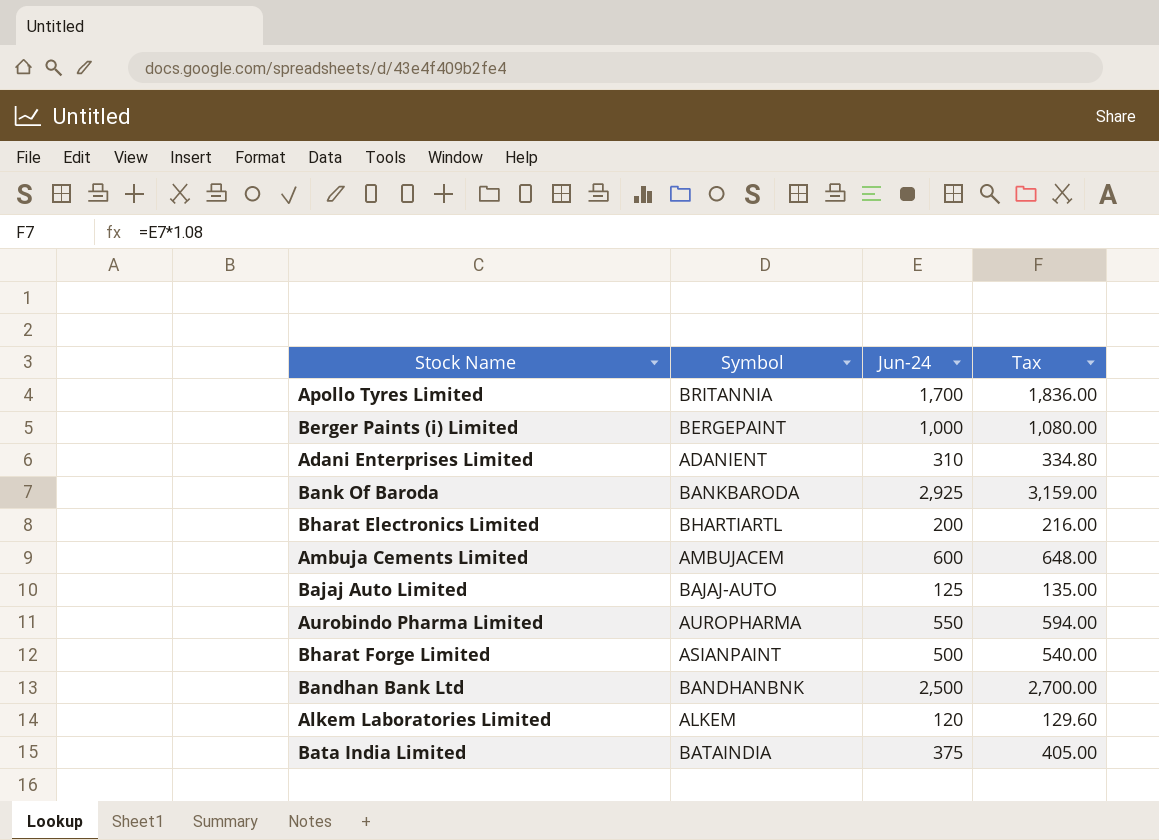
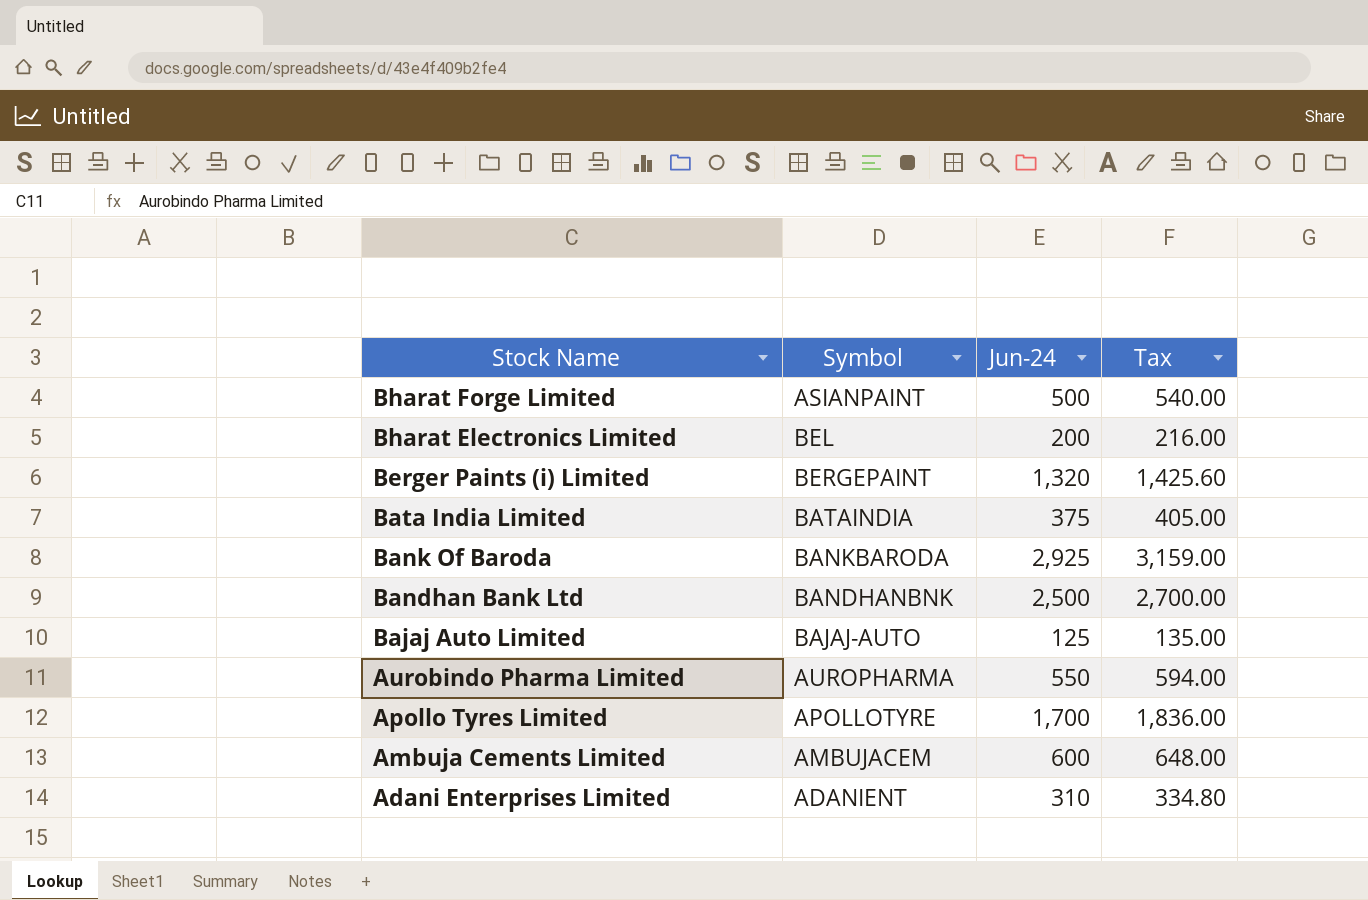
row order: none -> Stock Name descending
row Alkem Laboratories Limited: ALKEM | 120 | 129.60 -> none
Bharat Electronics Limited | Symbol: BHARTIARTL -> BEL
Berger Paints (i) Limited | Jun-24: 1,000 -> 1,320
Berger Paints (i) Limited | Tax: 1,080.00 -> 1,425.60
Apollo Tyres Limited | Symbol: BRITANNIA -> APOLLOTYRE

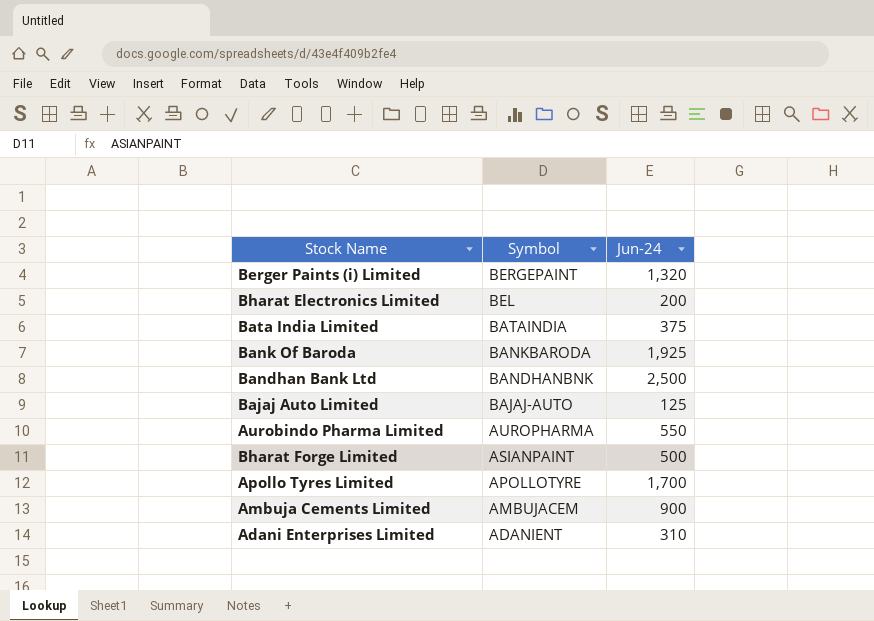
row order: Stock Name descending -> Symbol descending
column Tax | formula: [Jun-24] * 1.08 -> none
Bank Of Baroda | Jun-24: 2,925 -> 1,925
Ambuja Cements Limited | Jun-24: 600 -> 900

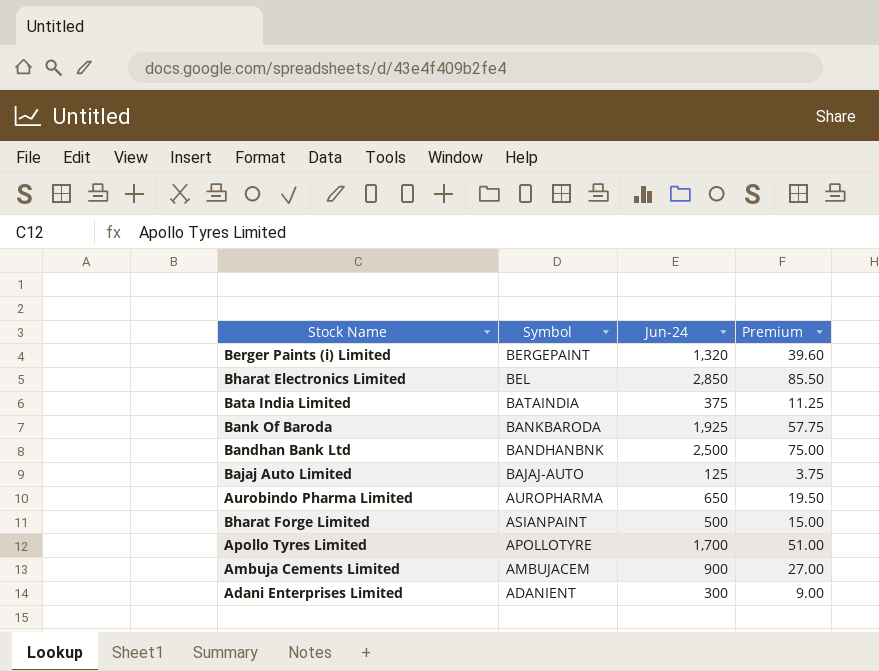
column Premium | formula: none -> [Jun-24] * 0.03
Bharat Electronics Limited | Jun-24: 200 -> 2,850
Aurobindo Pharma Limited | Jun-24: 550 -> 650
Adani Enterprises Limited | Jun-24: 310 -> 300

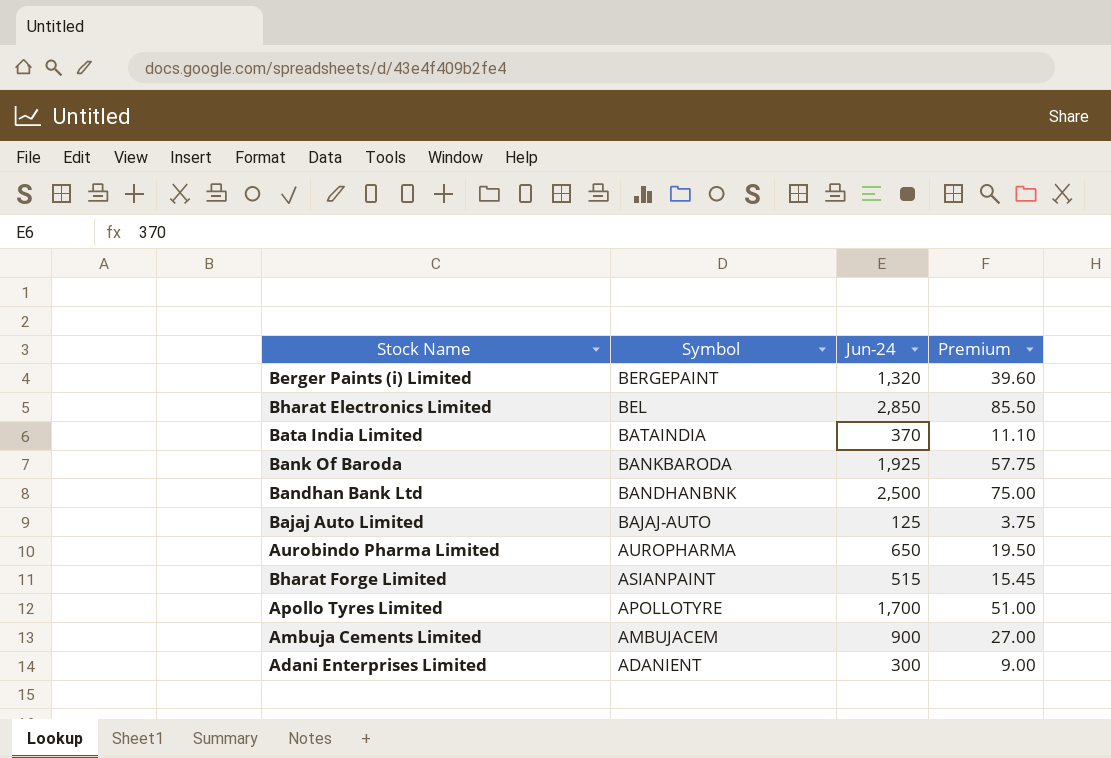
Bata India Limited | Jun-24: 375 -> 370
Bata India Limited | Premium: 11.25 -> 11.10
Bharat Forge Limited | Jun-24: 500 -> 515
Bharat Forge Limited | Premium: 15.00 -> 15.45

